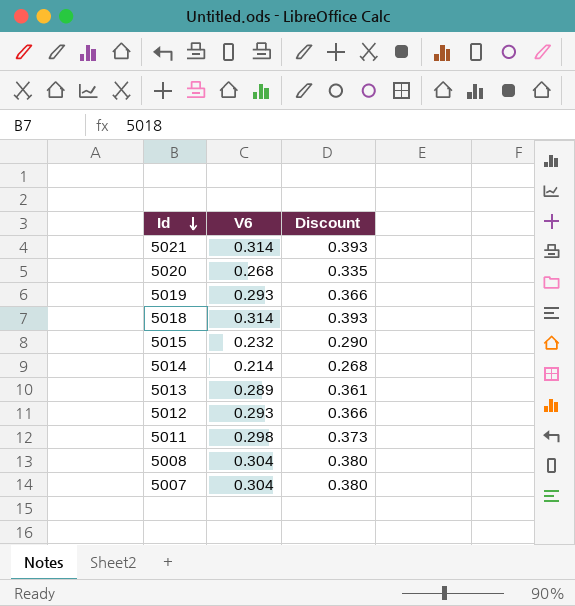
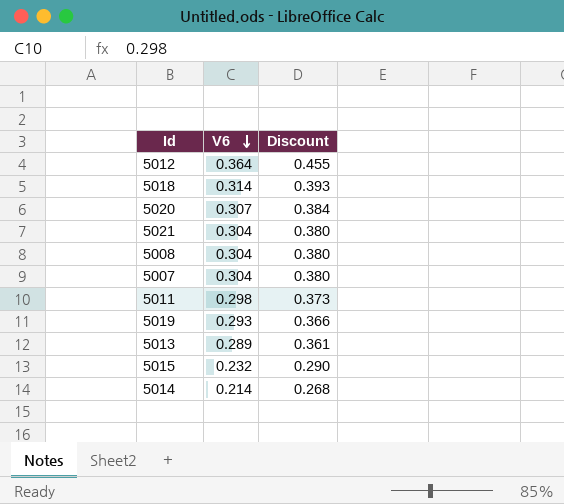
row order: Id descending -> V6 descending
5012 | V6: 0.293 -> 0.364
5012 | Discount: 0.366 -> 0.455
5020 | V6: 0.268 -> 0.307
5020 | Discount: 0.335 -> 0.384
5021 | V6: 0.314 -> 0.304
5021 | Discount: 0.393 -> 0.380

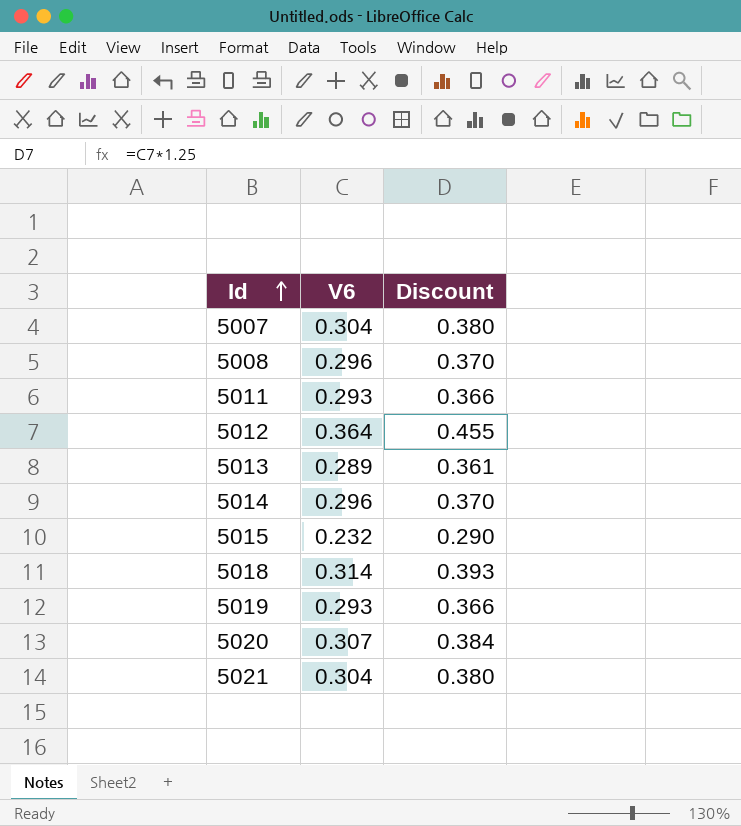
row order: V6 descending -> Id ascending
5008 | V6: 0.304 -> 0.296
5008 | Discount: 0.380 -> 0.370
5011 | V6: 0.298 -> 0.293
5011 | Discount: 0.373 -> 0.366
5014 | V6: 0.214 -> 0.296
5014 | Discount: 0.268 -> 0.370

